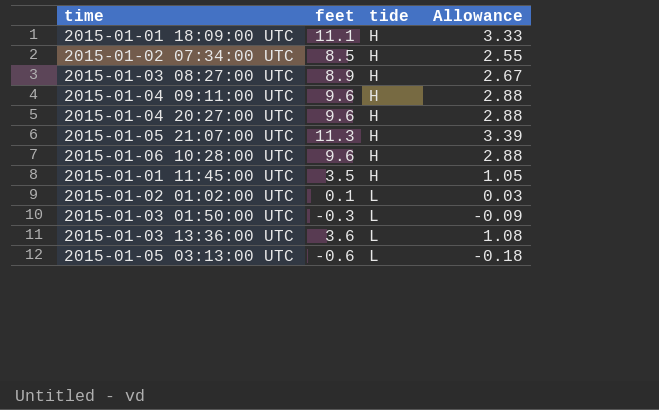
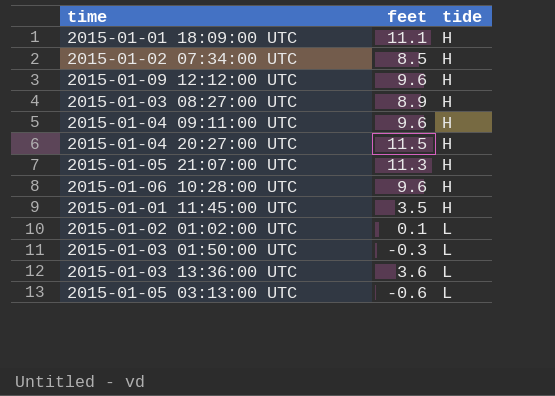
column Allowance | formula: [feet] * 0.3 -> none
row 2015-01-09 12:12:00 UTC: none -> 9.6 | H
2015-01-04 20:27:00 UTC | feet: 9.6 -> 11.5

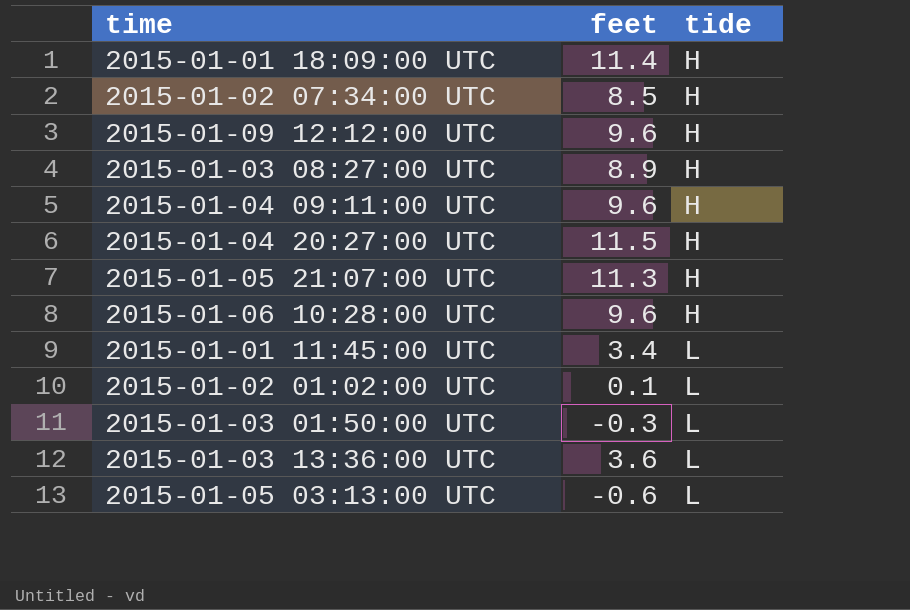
2015-01-01 18:09:00 UTC | feet: 11.1 -> 11.4
2015-01-01 11:45:00 UTC | feet: 3.5 -> 3.4
2015-01-01 11:45:00 UTC | tide: H -> L

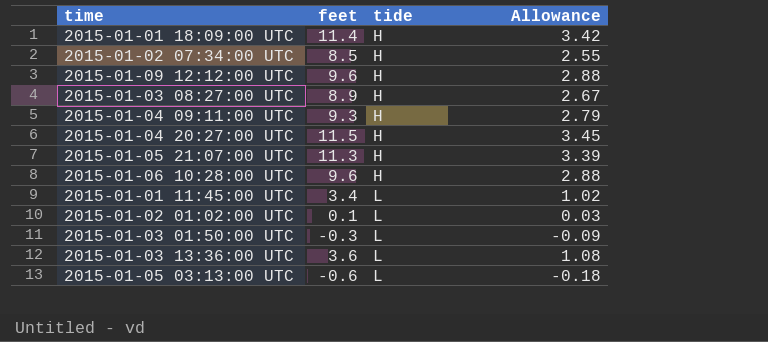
column Allowance | formula: none -> [feet] * 0.3
2015-01-04 09:11:00 UTC | feet: 9.6 -> 9.3

